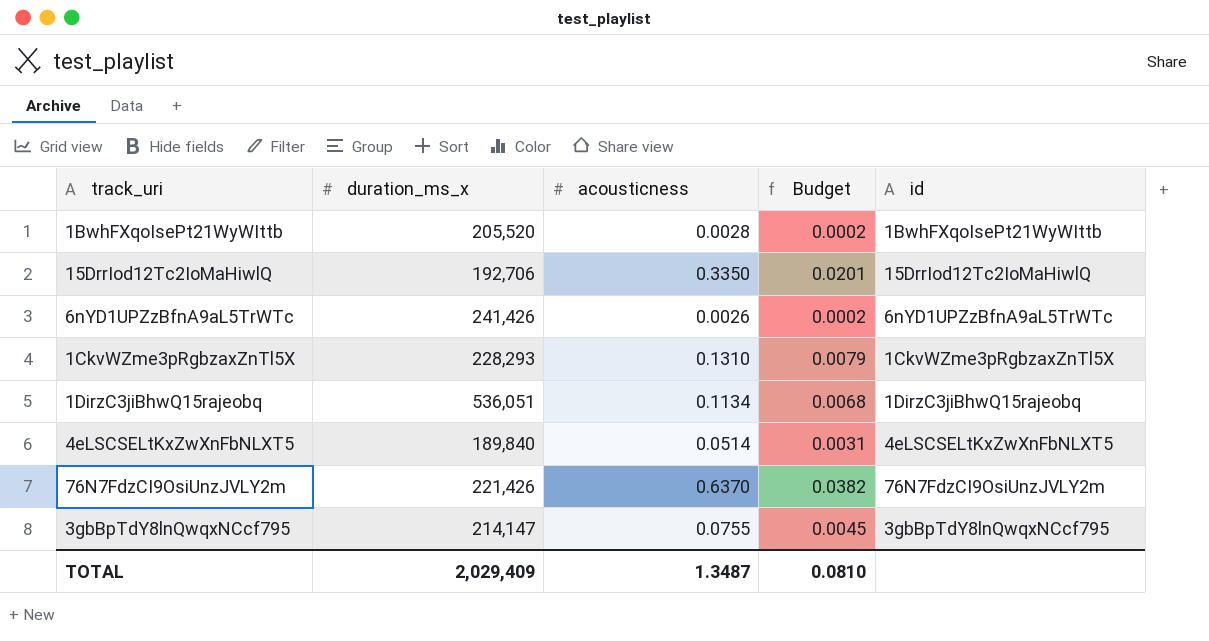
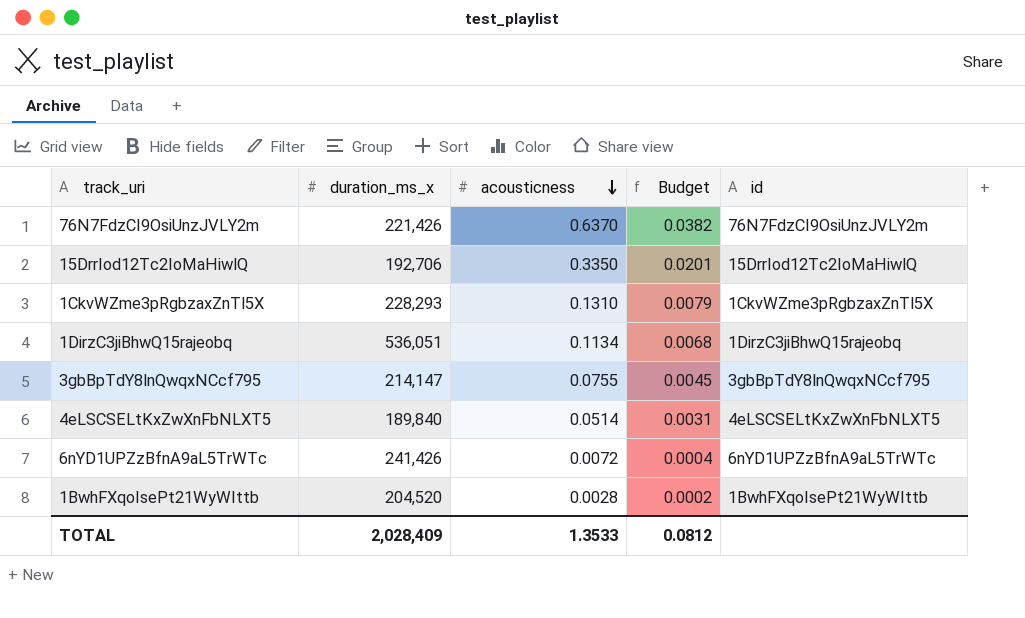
row order: none -> acousticness descending
6nYD1UPZzBfnA9aL5TrWTc | acousticness: 0.0026 -> 0.0072
6nYD1UPZzBfnA9aL5TrWTc | Budget: 0.0002 -> 0.0004
1BwhFXqoIsePt21WyWIttb | duration_ms_x: 205,520 -> 204,520
TOTAL | duration_ms_x: 2,029,409 -> 2,028,409
TOTAL | acousticness: 1.3487 -> 1.3533
TOTAL | Budget: 0.0810 -> 0.0812

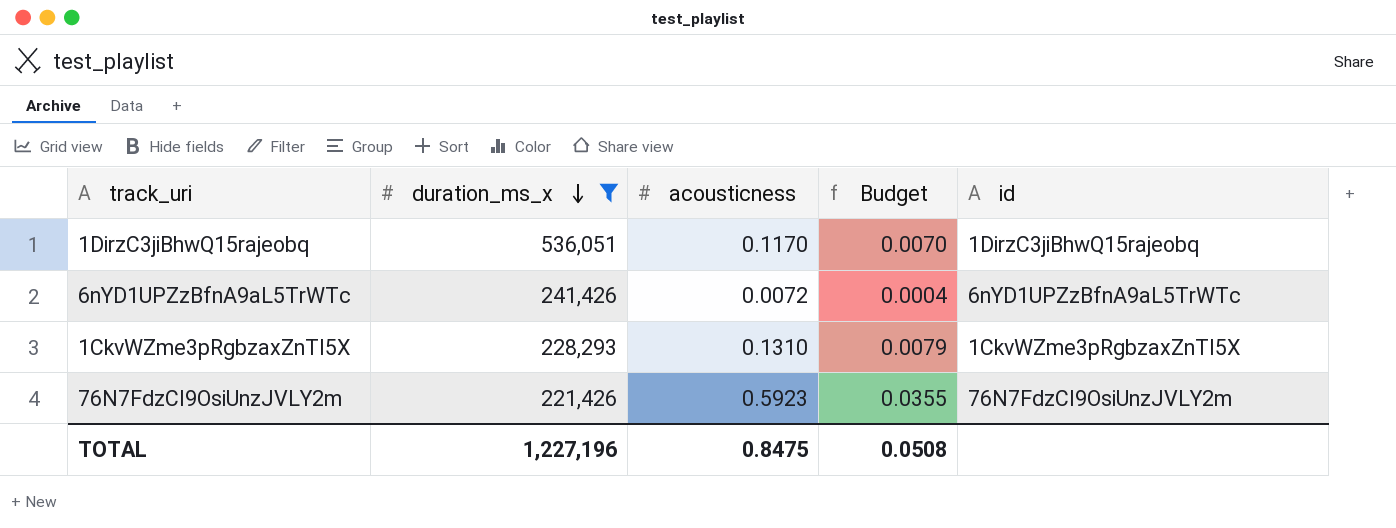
filter: none -> duration_ms_x >= 221,426
row order: acousticness descending -> duration_ms_x descending
1DirzC3jiBhwQ15rajeobq | acousticness: 0.1134 -> 0.1170
1DirzC3jiBhwQ15rajeobq | Budget: 0.0068 -> 0.0070
76N7FdzCI9OsiUnzJVLY2m | acousticness: 0.6370 -> 0.5923
76N7FdzCI9OsiUnzJVLY2m | Budget: 0.0382 -> 0.0355
TOTAL | duration_ms_x: 2,028,409 -> 1,227,196
TOTAL | acousticness: 1.3533 -> 0.8475
TOTAL | Budget: 0.0812 -> 0.0508

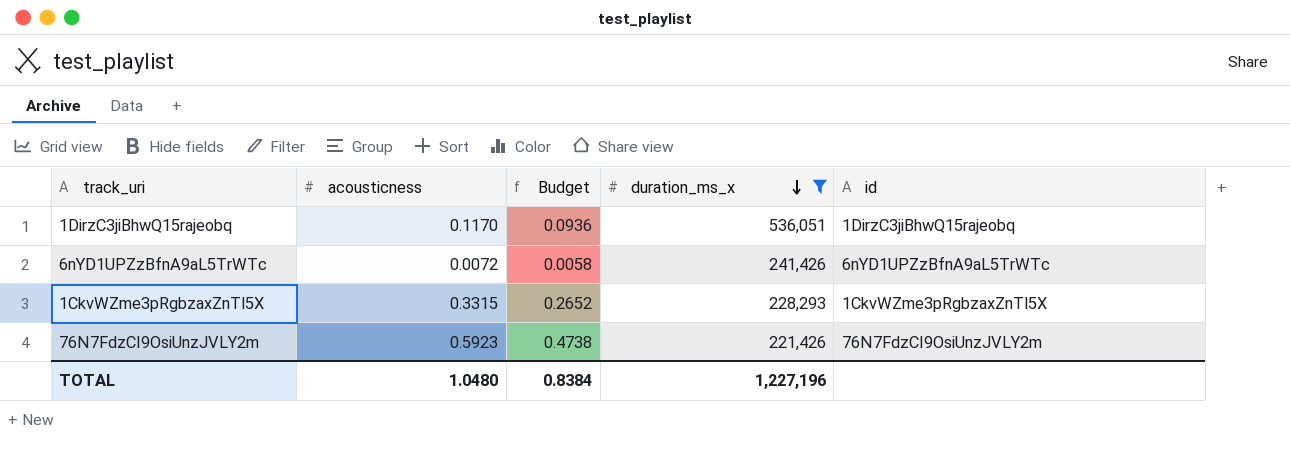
column Budget | formula: [acousticness] * 0.06 -> [acousticness] * 0.8
column duration_ms_x | position: 2 -> 4
1CkvWZme3pRgbzaxZnTl5X | acousticness: 0.1310 -> 0.3315
TOTAL | acousticness: 0.8475 -> 1.0480
TOTAL | Budget: 0.0508 -> 0.8384

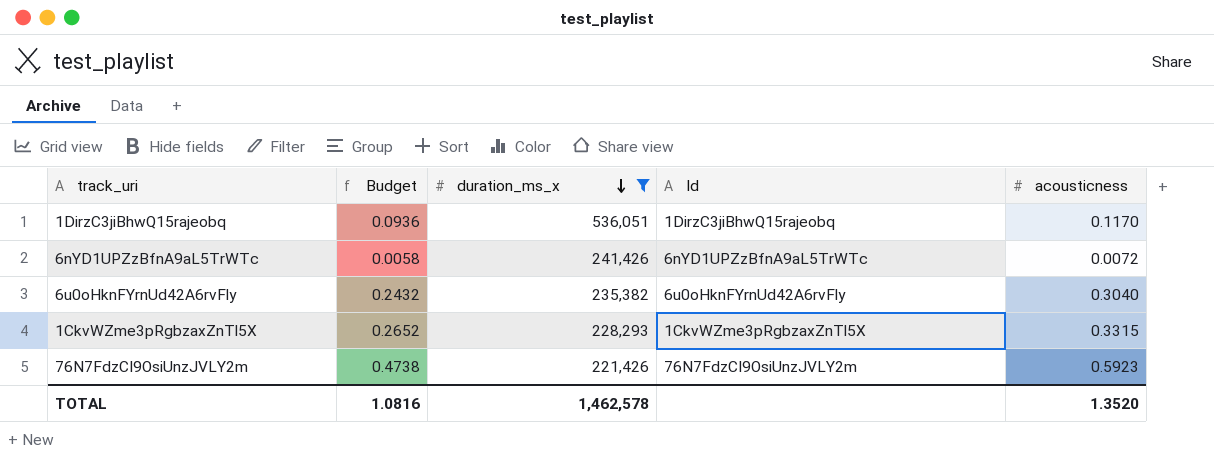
column name: id -> Id
column acousticness | position: 2 -> 5
row 6u0oHknFYrnUd42A6rvFly: none -> 0.2432 | 235,382 | 6u0oHknFYrnUd42A6rvFly | 0.3040
TOTAL | Budget: 0.8384 -> 1.0816
TOTAL | duration_ms_x: 1,227,196 -> 1,462,578
TOTAL | acousticness: 1.0480 -> 1.3520

